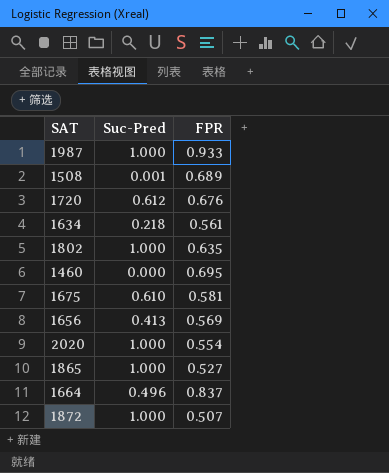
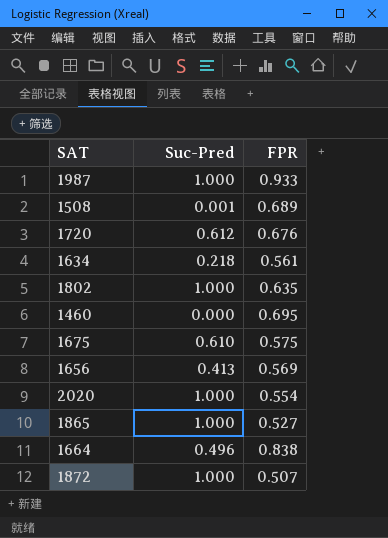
1675 | FPR: 0.581 -> 0.575
1664 | FPR: 0.837 -> 0.838

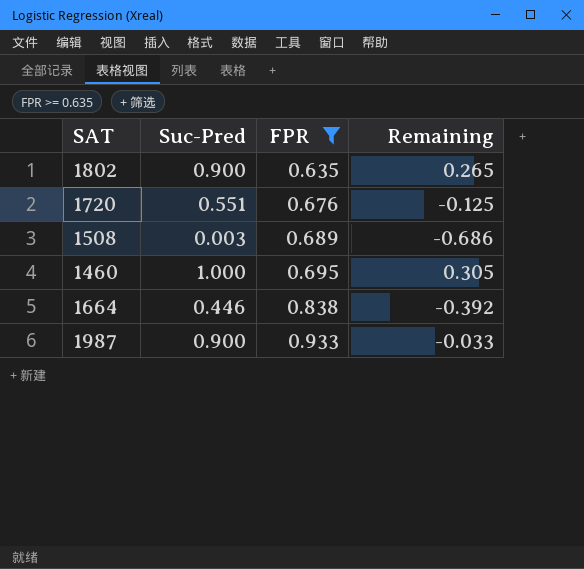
filter: none -> FPR >= 0.635
row order: none -> FPR ascending
column Remaining | formula: none -> [Suc-Pred] - [FPR]
1802 | Suc-Pred: 1.000 -> 0.900
1720 | Suc-Pred: 0.612 -> 0.551
1508 | Suc-Pred: 0.001 -> 0.003
1460 | Suc-Pred: 0.000 -> 1.000
1664 | Suc-Pred: 0.496 -> 0.446
1987 | Suc-Pred: 1.000 -> 0.900

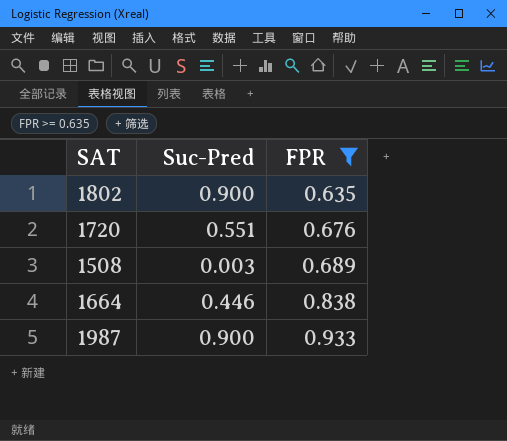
column Remaining | formula: [Suc-Pred] - [FPR] -> none
row 1460: 1.000 | 0.695 | 0.305 -> none

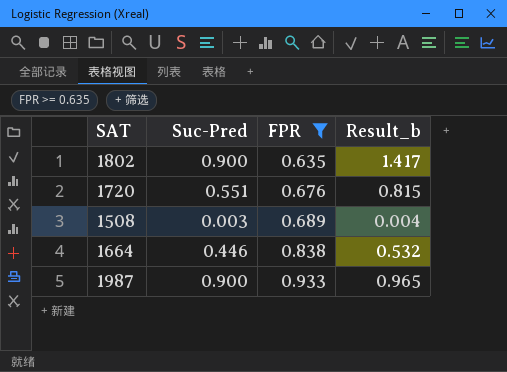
column Result_b | formula: none -> [Suc-Pred] / [FPR]

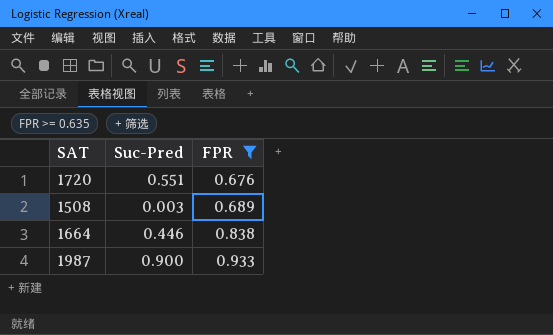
column Result_b | formula: [Suc-Pred] / [FPR] -> none
row 1802: 0.900 | 0.635 | 1.417 -> none

